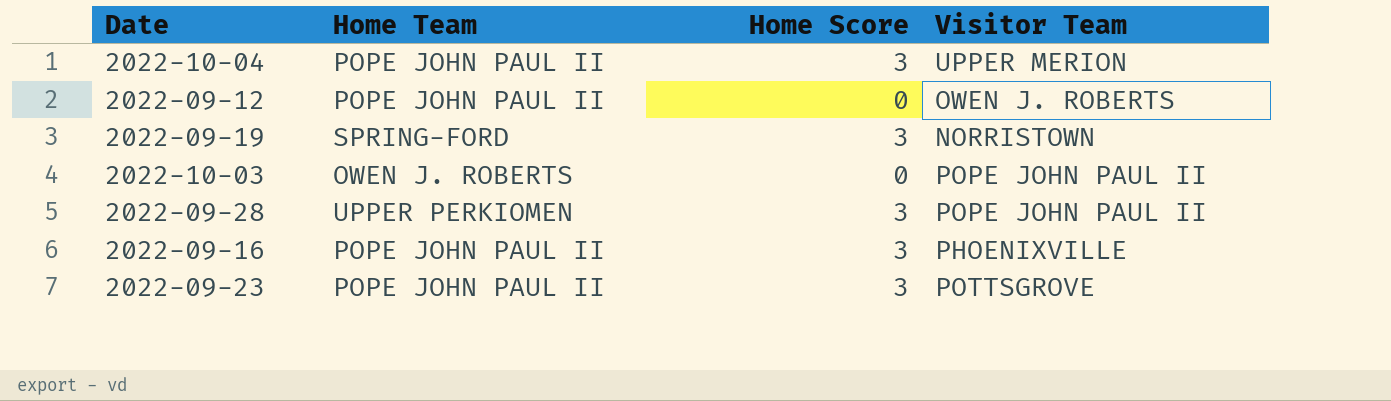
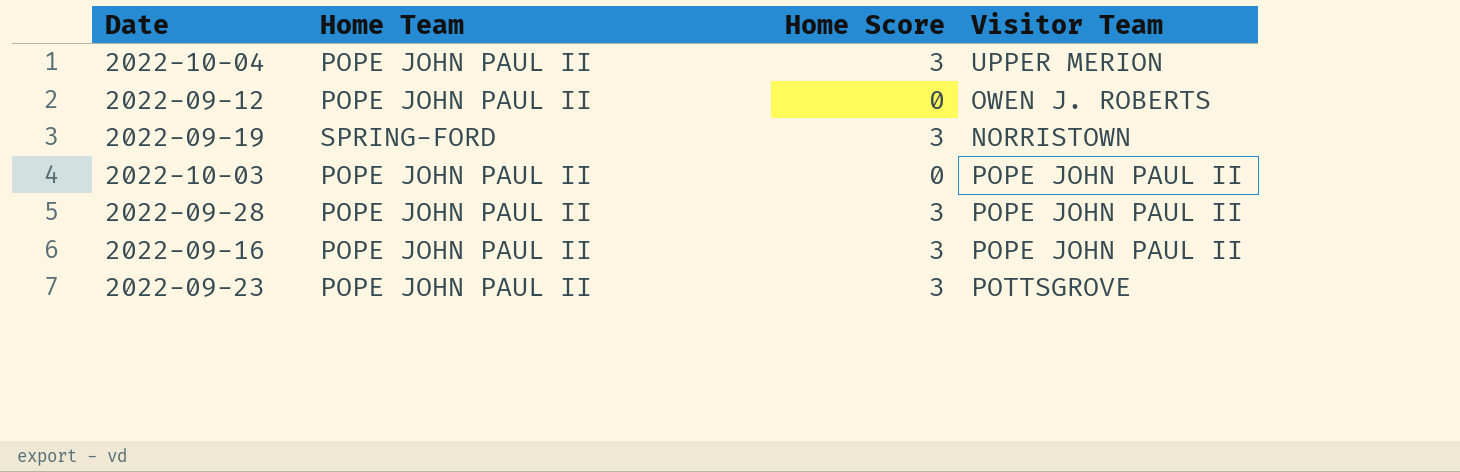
2022-10-03 | Home Team: OWEN J. ROBERTS -> POPE JOHN PAUL II
2022-09-28 | Home Team: UPPER PERKIOMEN -> POPE JOHN PAUL II
2022-09-16 | Visitor Team: PHOENIXVILLE -> POPE JOHN PAUL II

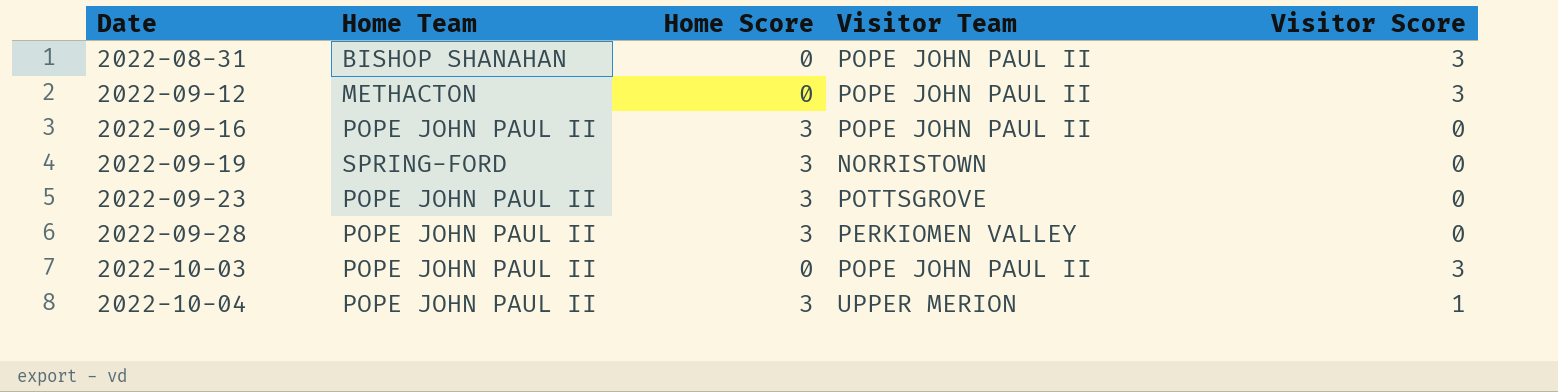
row order: none -> Date ascending
column Visitor Score | position: none -> 5
row 2022-08-31: none -> BISHOP SHANAHAN | 0 | POPE JOHN PAUL II | 3
2022-09-12 | Home Team: POPE JOHN PAUL II -> METHACTON
2022-09-12 | Visitor Team: OWEN J. ROBERTS -> POPE JOHN PAUL II
2022-09-28 | Visitor Team: POPE JOHN PAUL II -> PERKIOMEN VALLEY

